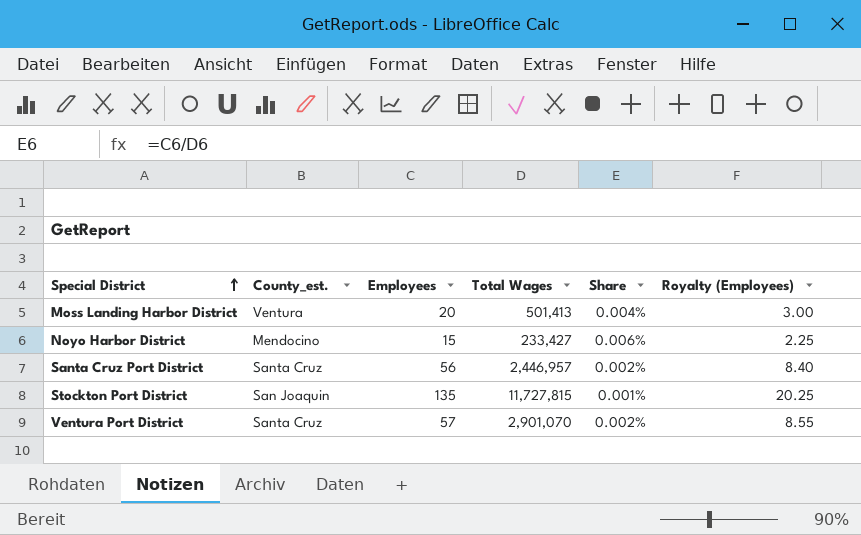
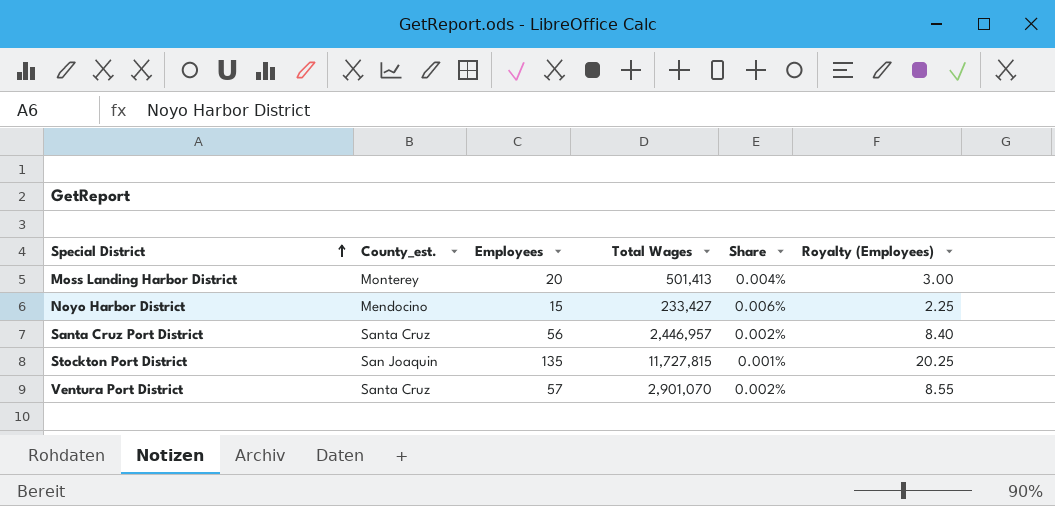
Moss Landing Harbor District | County_est.: Ventura -> Monterey

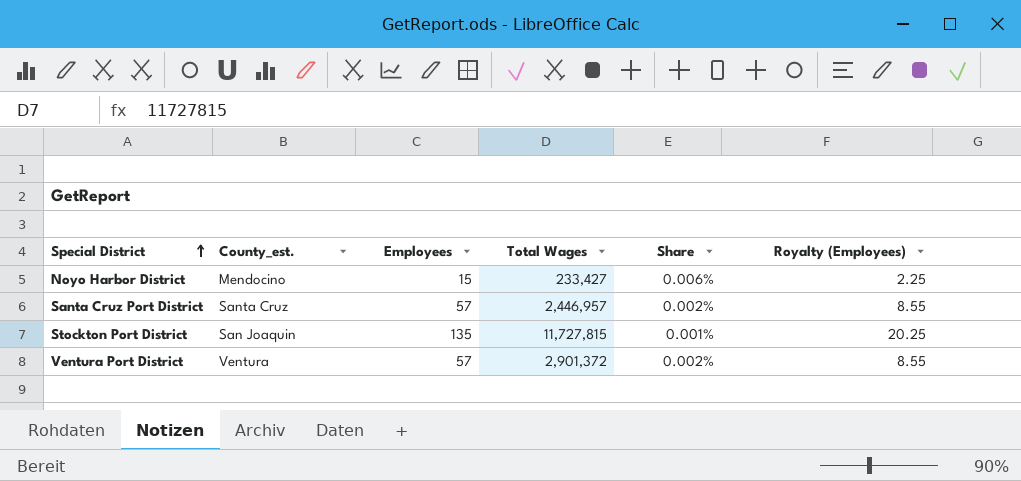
row Moss Landing Harbor District: Monterey | 20 | 501,413 | 0.004% | 3.00 -> none
Santa Cruz Port District | Employees: 56 -> 57
Santa Cruz Port District | Royalty (Employees): 8.40 -> 8.55
Ventura Port District | County_est.: Santa Cruz -> Ventura
Ventura Port District | Total Wages: 2,901,070 -> 2,901,372

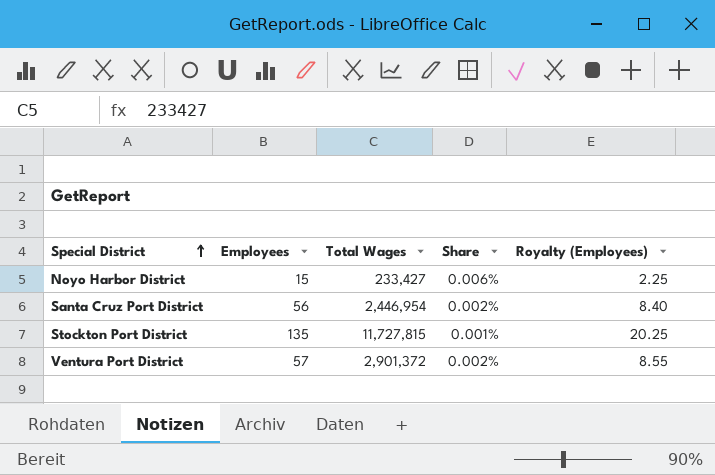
column County_est. | position: 2 -> none
Santa Cruz Port District | Employees: 57 -> 56
Santa Cruz Port District | Total Wages: 2,446,957 -> 2,446,954
Santa Cruz Port District | Royalty (Employees): 8.55 -> 8.40

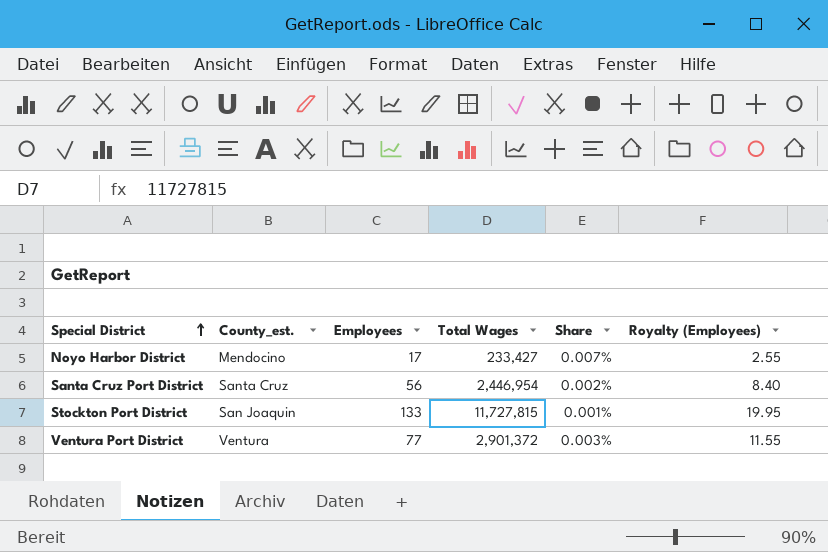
column County_est. | position: none -> 2
Noyo Harbor District | Employees: 15 -> 17
Noyo Harbor District | Share: 0.006% -> 0.007%
Noyo Harbor District | Royalty (Employees): 2.25 -> 2.55
Stockton Port District | Employees: 135 -> 133
Stockton Port District | Royalty (Employees): 20.25 -> 19.95
Ventura Port District | Employees: 57 -> 77
Ventura Port District | Share: 0.002% -> 0.003%
Ventura Port District | Royalty (Employees): 8.55 -> 11.55

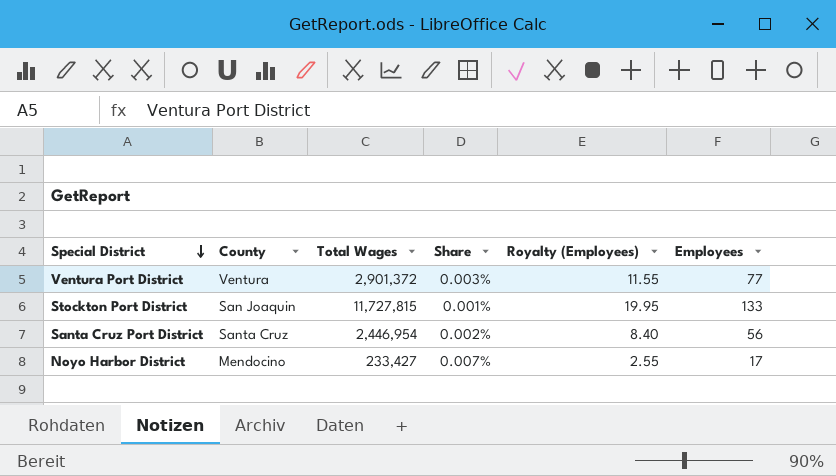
row order: Special District ascending -> Special District descending
column name: County_est. -> County
column Employees | position: 3 -> 6

